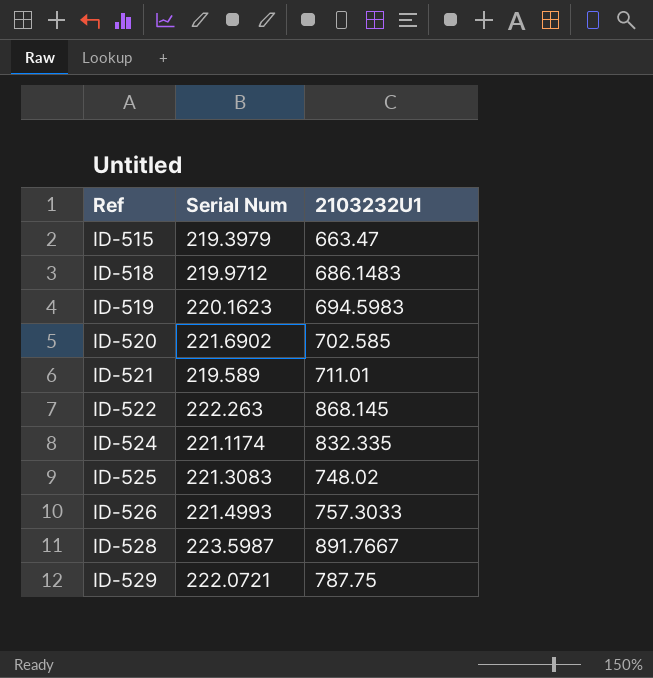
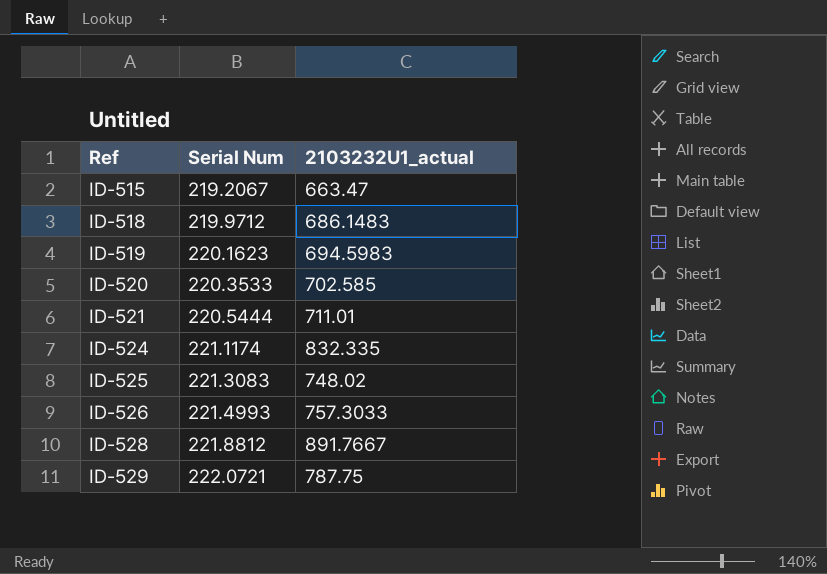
column name: 2103232U1 -> 2103232U1_actual
row ID-522: 222.263 | 868.145 -> none
ID-515 | Serial Num: 219.3979 -> 219.2067
ID-520 | Serial Num: 221.6902 -> 220.3533
ID-521 | Serial Num: 219.589 -> 220.5444
ID-528 | Serial Num: 223.5987 -> 221.8812

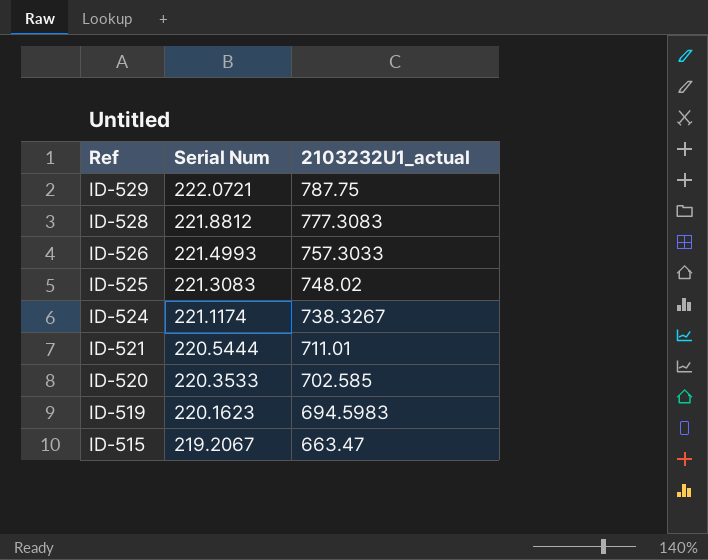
row order: Ref ascending -> Ref descending
row ID-518: 219.9712 | 686.1483 -> none
ID-528 | 2103232U1_actual: 891.7667 -> 777.3083
ID-524 | 2103232U1_actual: 832.335 -> 738.3267

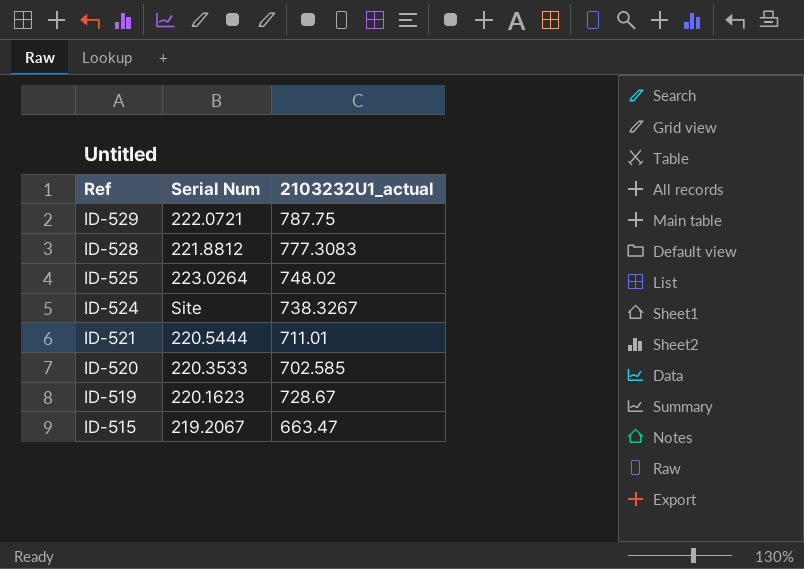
row ID-526: 221.4993 | 757.3033 -> none
ID-525 | Serial Num: 221.3083 -> 223.0264
ID-524 | Serial Num: 221.1174 -> Site
ID-519 | 2103232U1_actual: 694.5983 -> 728.67

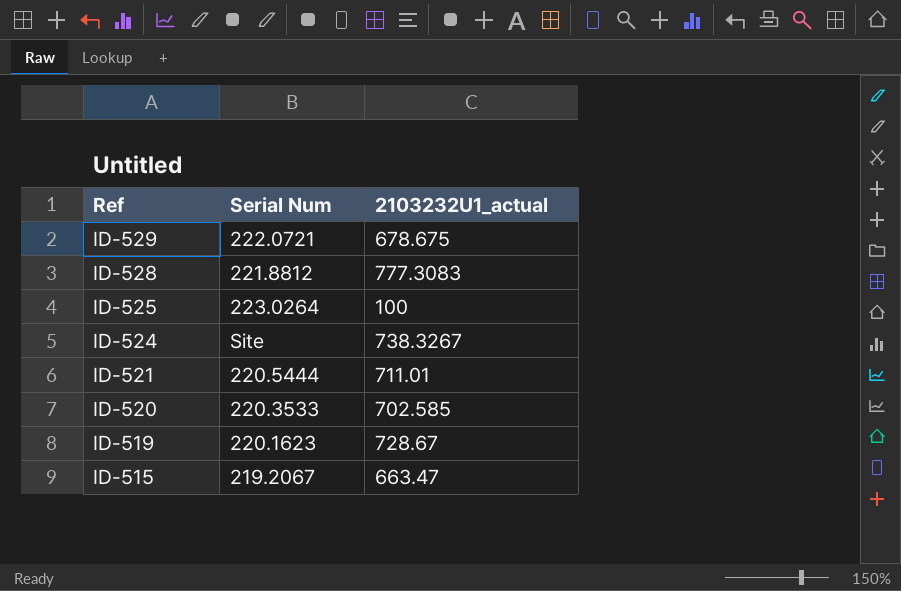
ID-529 | 2103232U1_actual: 787.75 -> 678.675
ID-525 | 2103232U1_actual: 748.02 -> 100

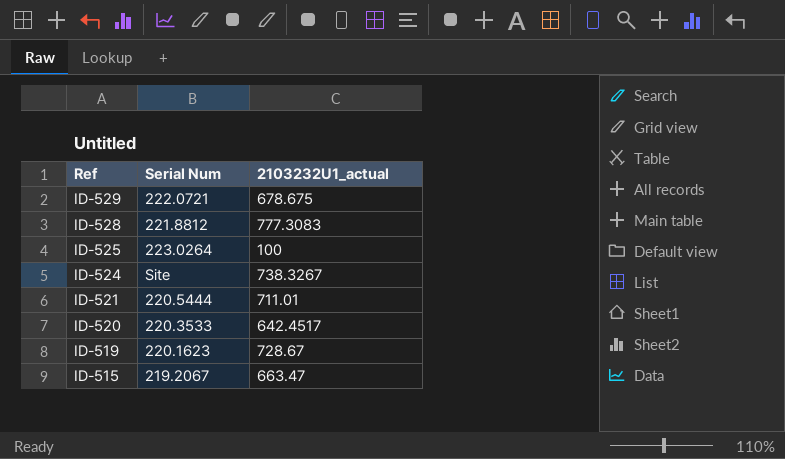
ID-520 | 2103232U1_actual: 702.585 -> 642.4517

